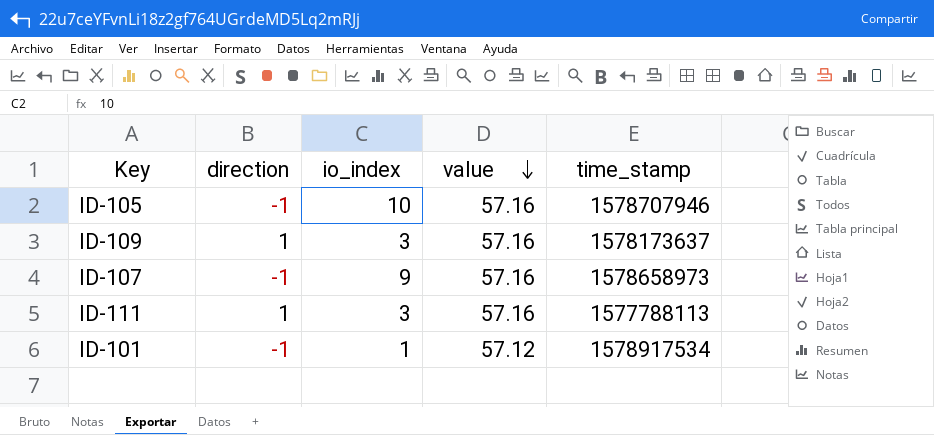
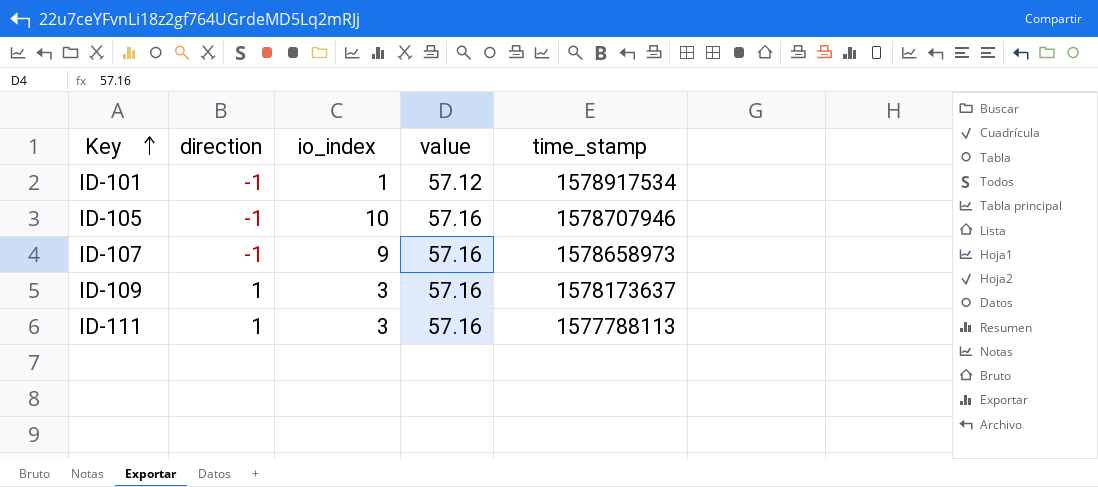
row order: value descending -> Key ascending

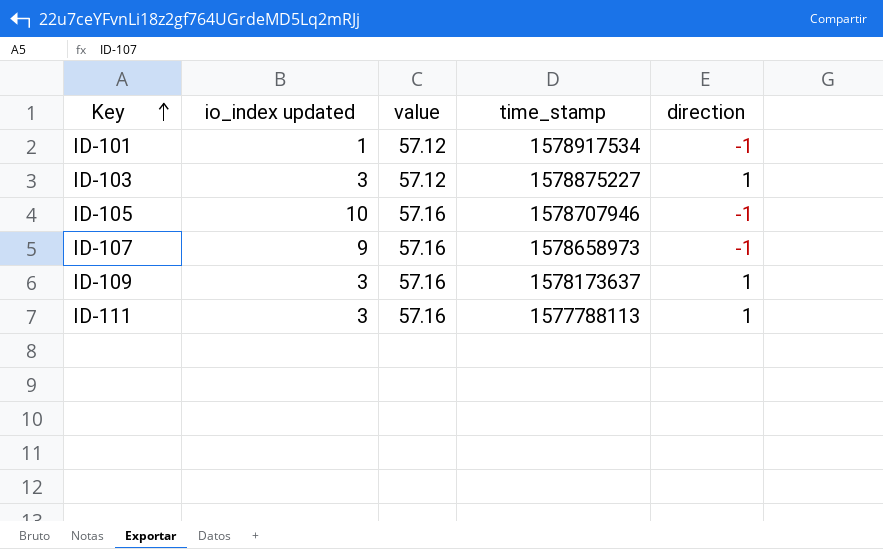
column name: io_index -> io_index updated
column direction | position: 2 -> 5
row ID-103: none -> 3 | 57.12 | 1578875227 | 1

